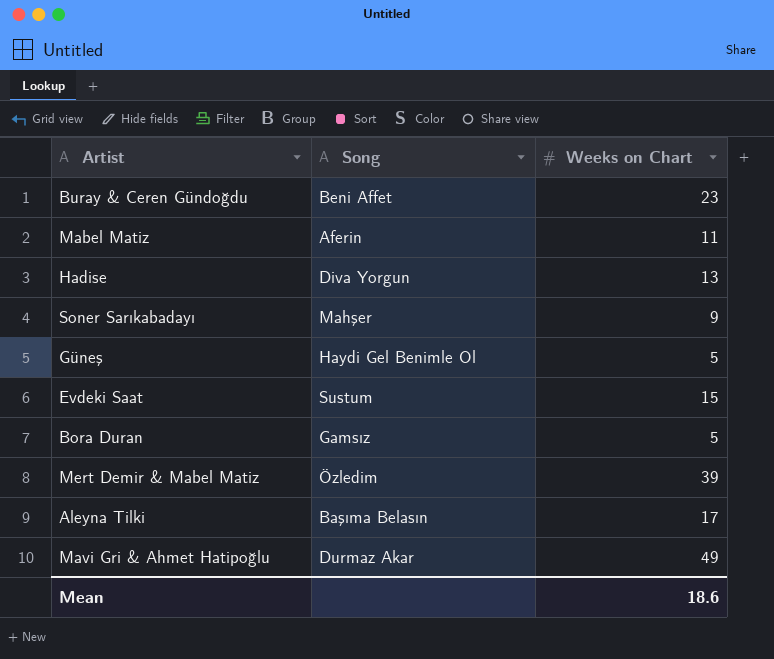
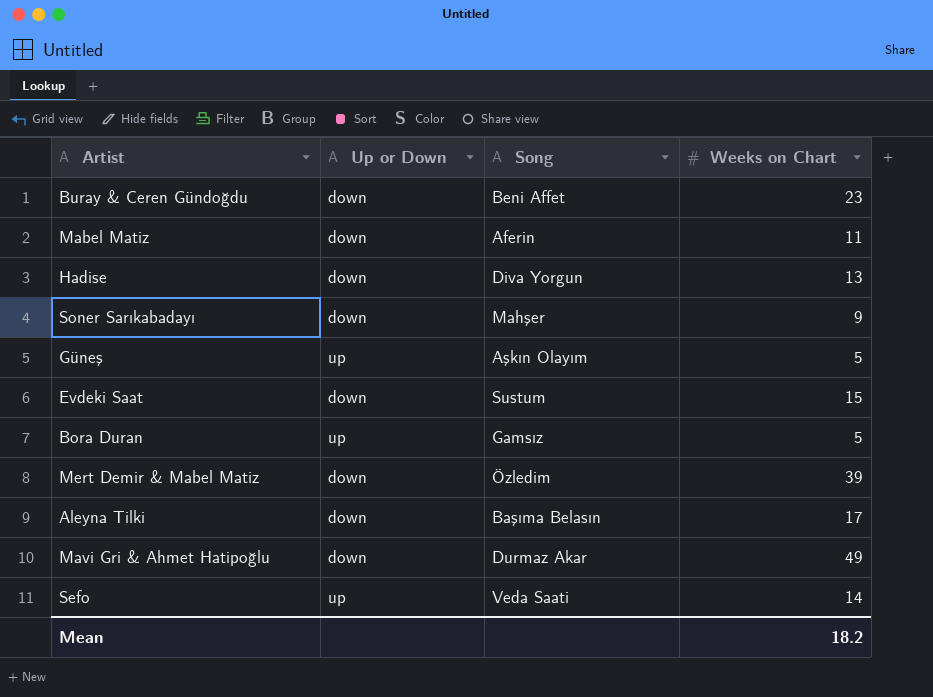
column Up or Down | position: none -> 2
Güneş | Song: Haydi Gel Benimle Ol -> Aşkın Olayım
row Sefo: none -> up | Veda Saati | 14
Mean | Weeks on Chart: 18.6 -> 18.2

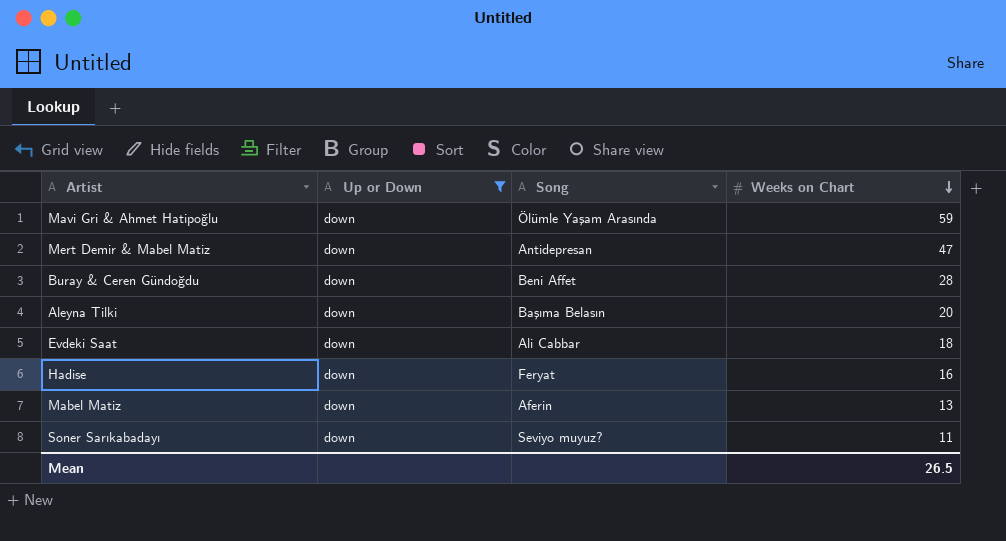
filter: none -> Up or Down = down
row order: none -> Weeks on Chart descending
Mavi Gri & Ahmet Hatipoğlu | Song: Durmaz Akar -> Ölümle Yaşam Arasında
Mavi Gri & Ahmet Hatipoğlu | Weeks on Chart: 49 -> 59
Mert Demir & Mabel Matiz | Song: Özledim -> Antidepresan
Mert Demir & Mabel Matiz | Weeks on Chart: 39 -> 47
Buray & Ceren Gündoğdu | Weeks on Chart: 23 -> 28
Aleyna Tilki | Weeks on Chart: 17 -> 20
Evdeki Saat | Song: Sustum -> Ali Cabbar
Evdeki Saat | Weeks on Chart: 15 -> 18
Hadise | Song: Diva Yorgun -> Feryat
Hadise | Weeks on Chart: 13 -> 16
Mabel Matiz | Weeks on Chart: 11 -> 13
Soner Sarıkabadayı | Song: Mahşer -> Seviyo muyuz?
Soner Sarıkabadayı | Weeks on Chart: 9 -> 11
Mean | Weeks on Chart: 18.2 -> 26.5

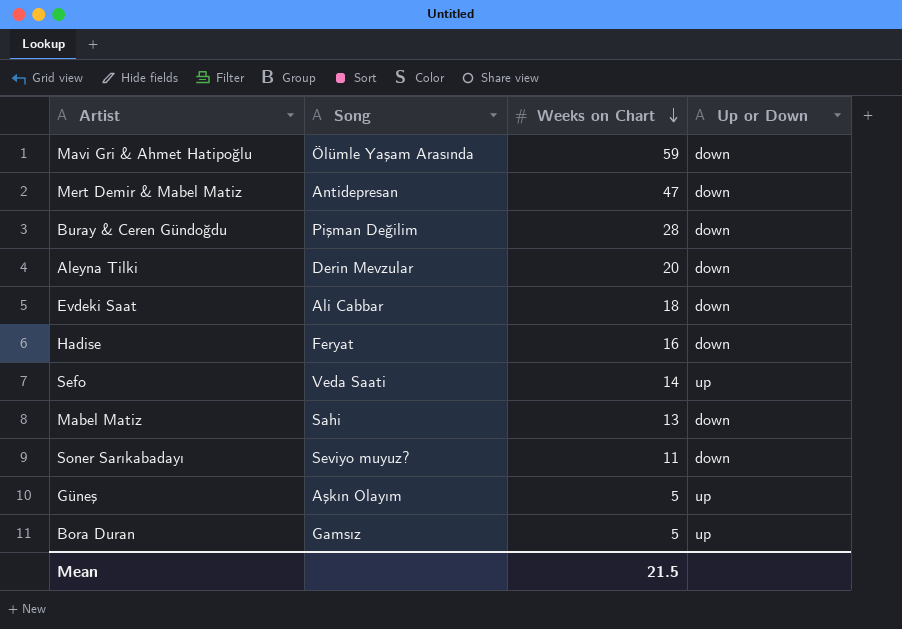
filter: Up or Down = down -> none
column Up or Down | position: 2 -> 4
Buray & Ceren Gündoğdu | Song: Beni Affet -> Pişman Değilim
Aleyna Tilki | Song: Başıma Belasın -> Derin Mevzular
Mabel Matiz | Song: Aferin -> Sahi
Mean | Weeks on Chart: 26.5 -> 21.5

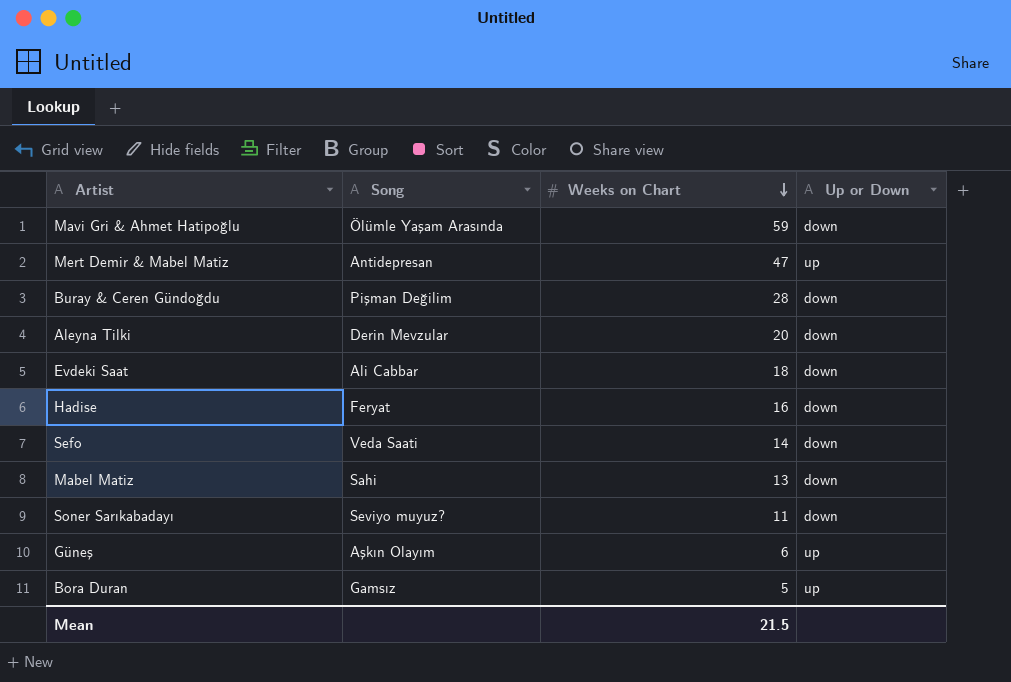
Mert Demir & Mabel Matiz | Up or Down: down -> up
Sefo | Up or Down: up -> down
Güneş | Weeks on Chart: 5 -> 6

